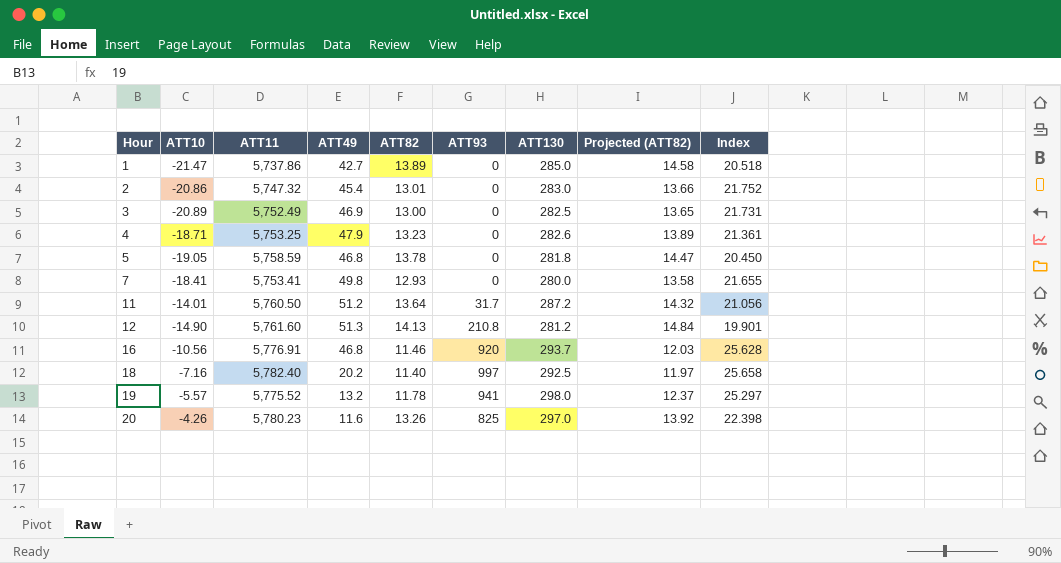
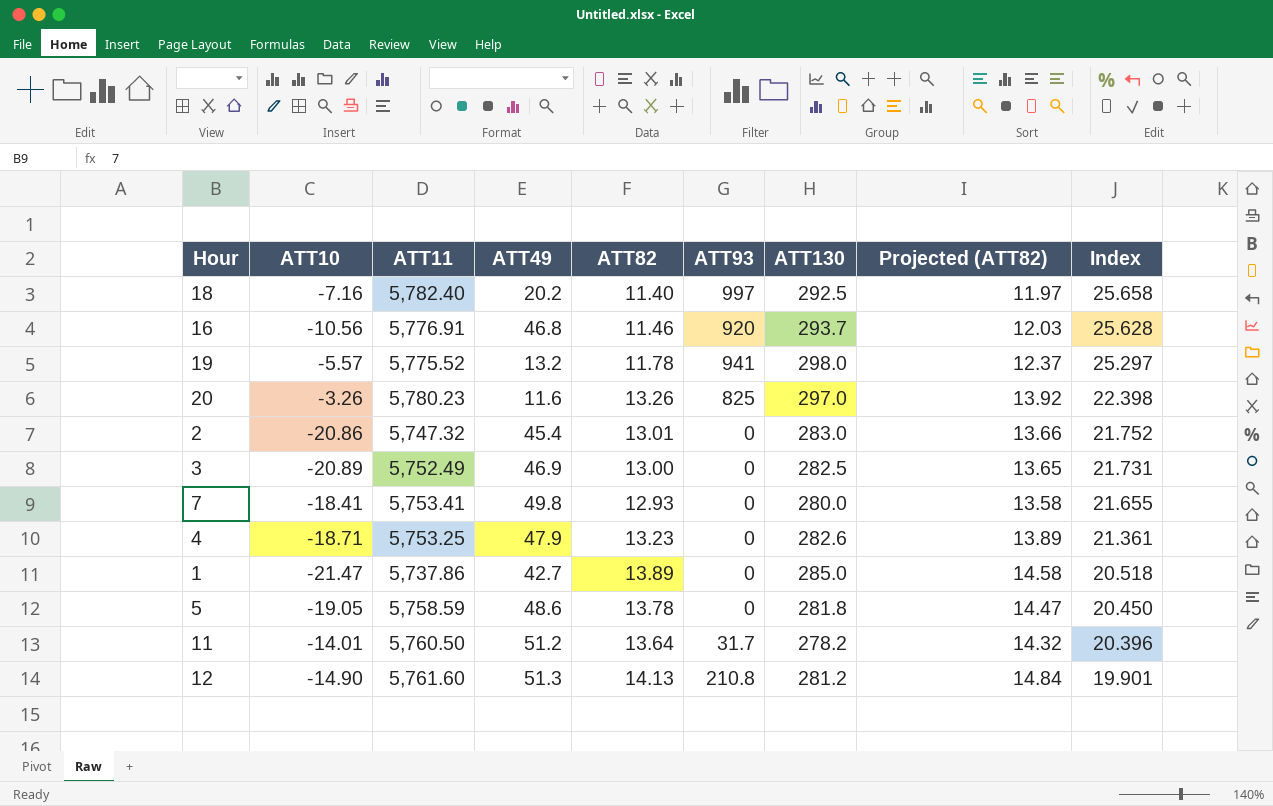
row order: Hour ascending -> Index descending
20 | ATT10: -4.26 -> -3.26
5 | ATT49: 46.8 -> 48.6
11 | ATT130: 287.2 -> 278.2
11 | Index: 21.056 -> 20.396

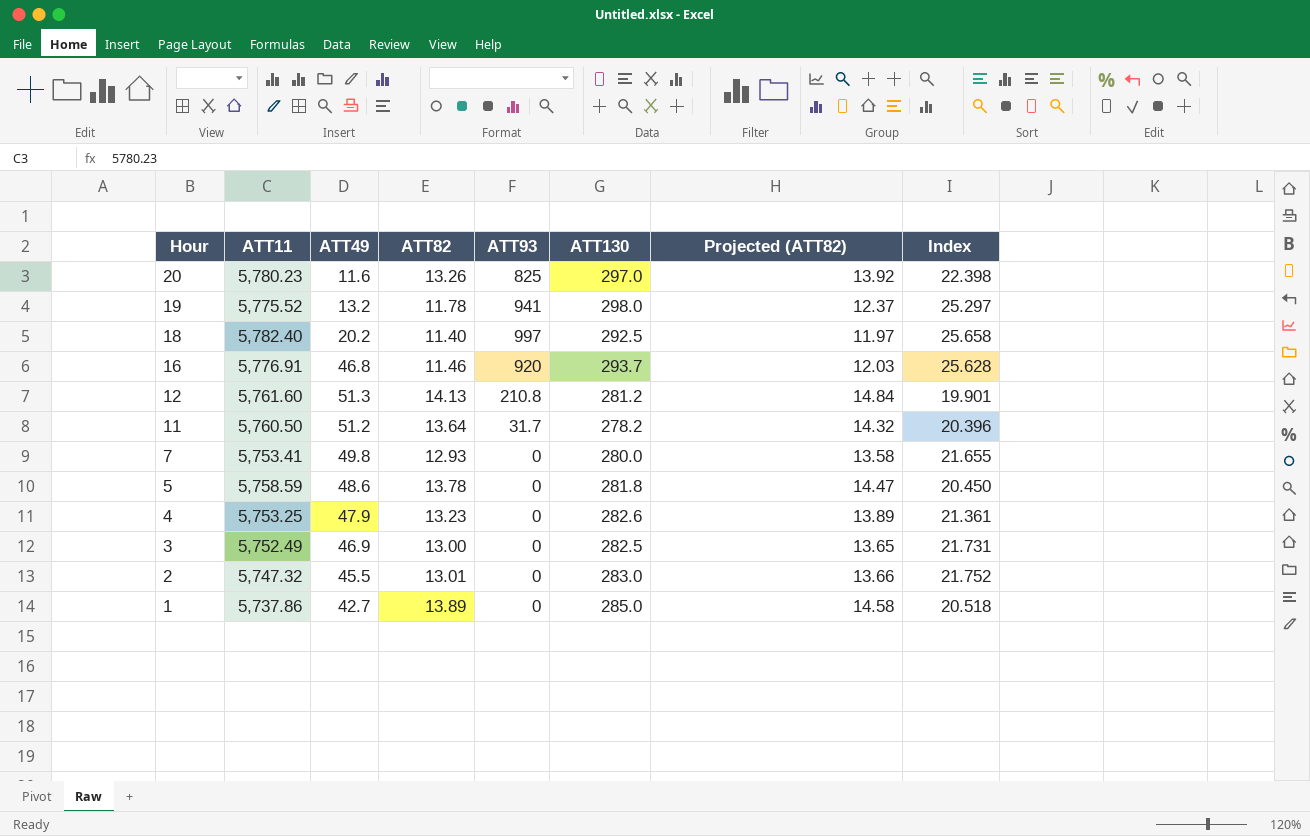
row order: Index descending -> Hour descending
column ATT10 | position: 2 -> none
2 | ATT49: 45.4 -> 45.5

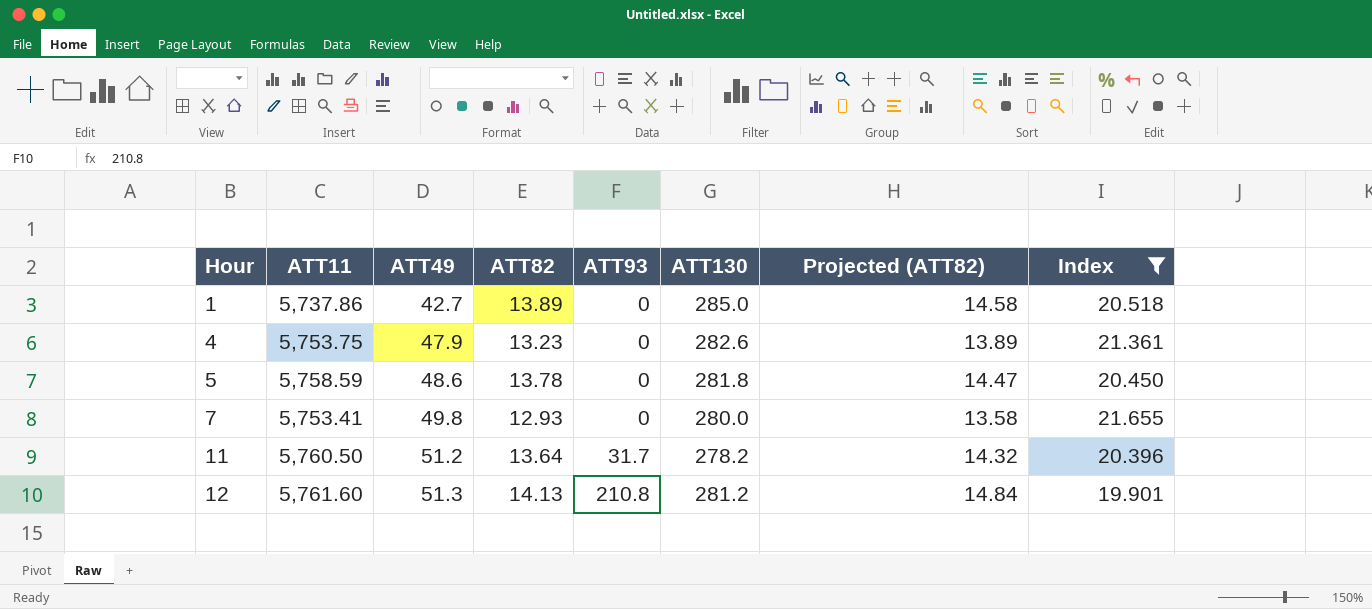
filter: none -> Index <= 21.655
row order: Hour descending -> Hour ascending
4 | ATT11: 5,753.25 -> 5,753.75

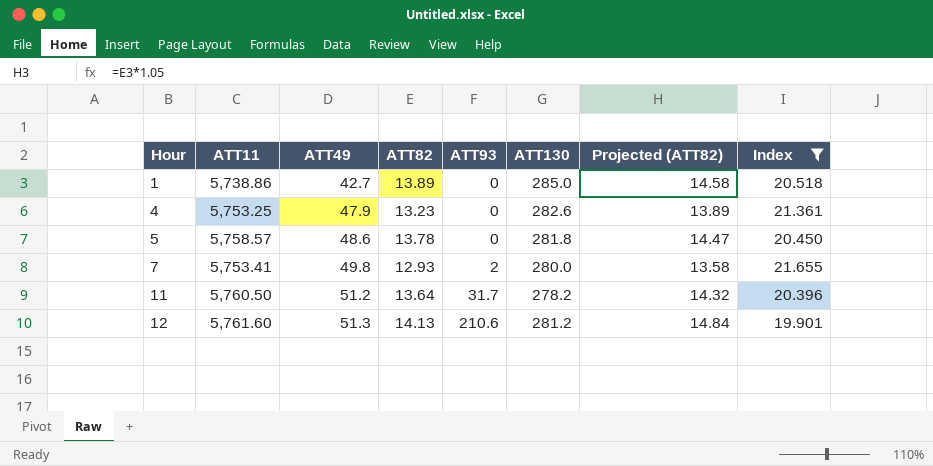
1 | ATT11: 5,737.86 -> 5,738.86
4 | ATT11: 5,753.75 -> 5,753.25
5 | ATT11: 5,758.59 -> 5,758.57
7 | ATT93: 0 -> 2
12 | ATT93: 210.8 -> 210.6

